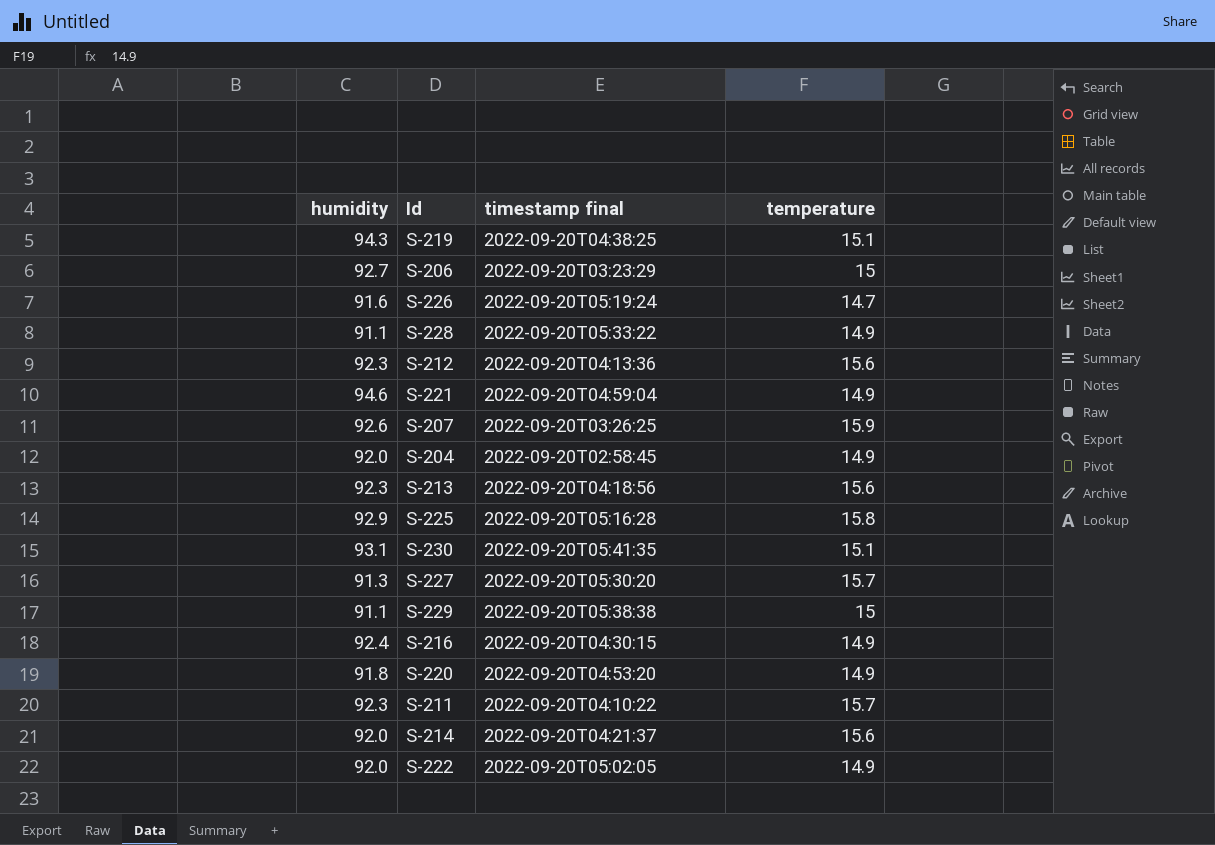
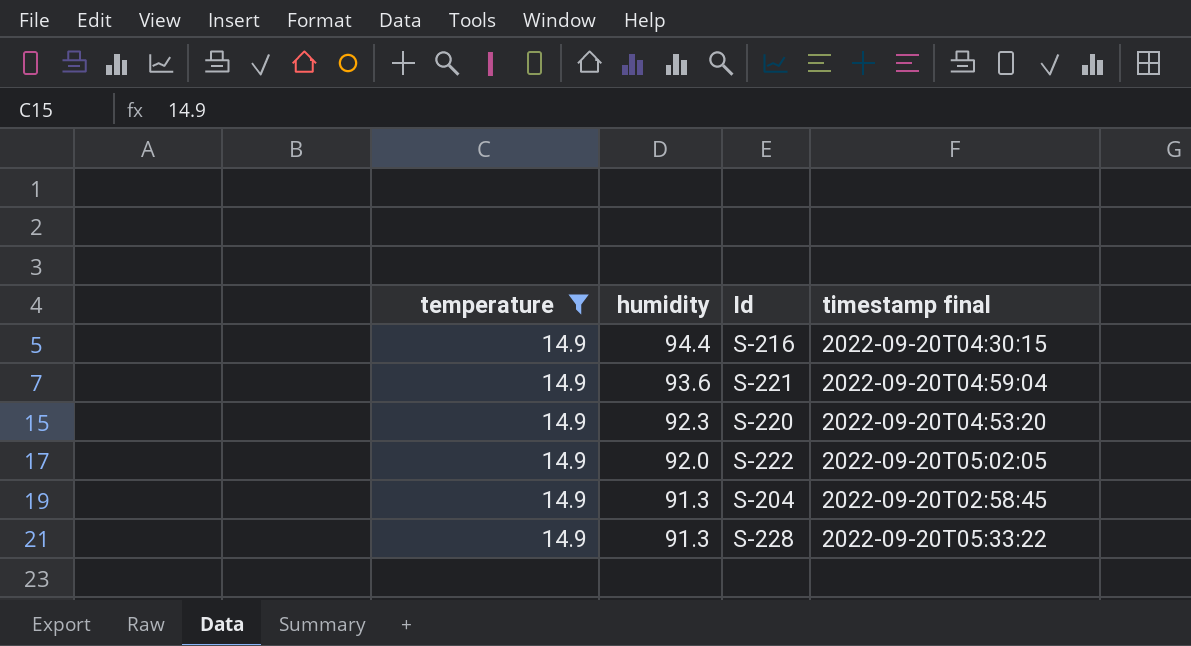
filter: none -> temperature = 14.9
row order: none -> humidity descending
column temperature | position: 4 -> 1
S-216 | humidity: 92.4 -> 94.4
S-221 | humidity: 94.6 -> 93.6
S-220 | humidity: 91.8 -> 92.3
S-204 | humidity: 92.0 -> 91.3
S-228 | humidity: 91.1 -> 91.3

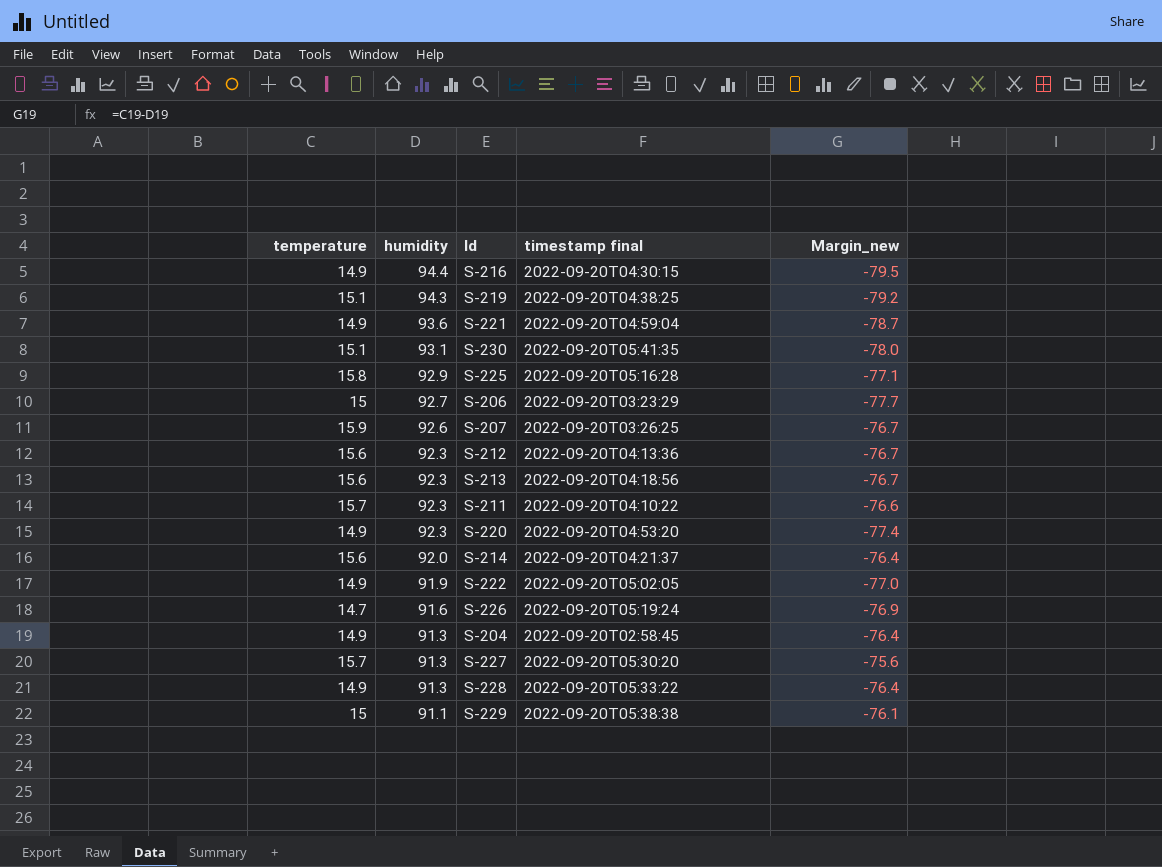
filter: temperature = 14.9 -> none
column Margin_new | formula: none -> [temperature] - [humidity]
S-222 | humidity: 92.0 -> 91.9

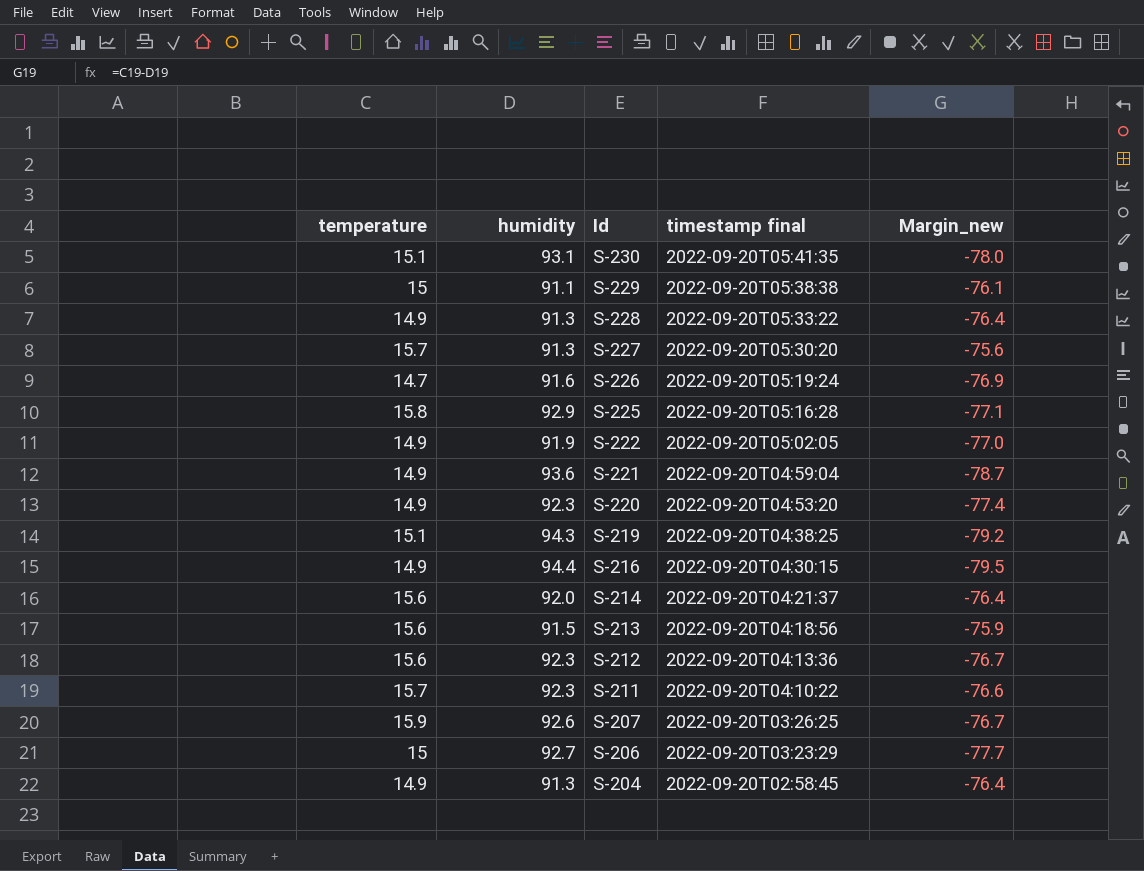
row order: humidity descending -> Id descending
S-213 | humidity: 92.3 -> 91.5
S-213 | Margin_new: -76.7 -> -75.9

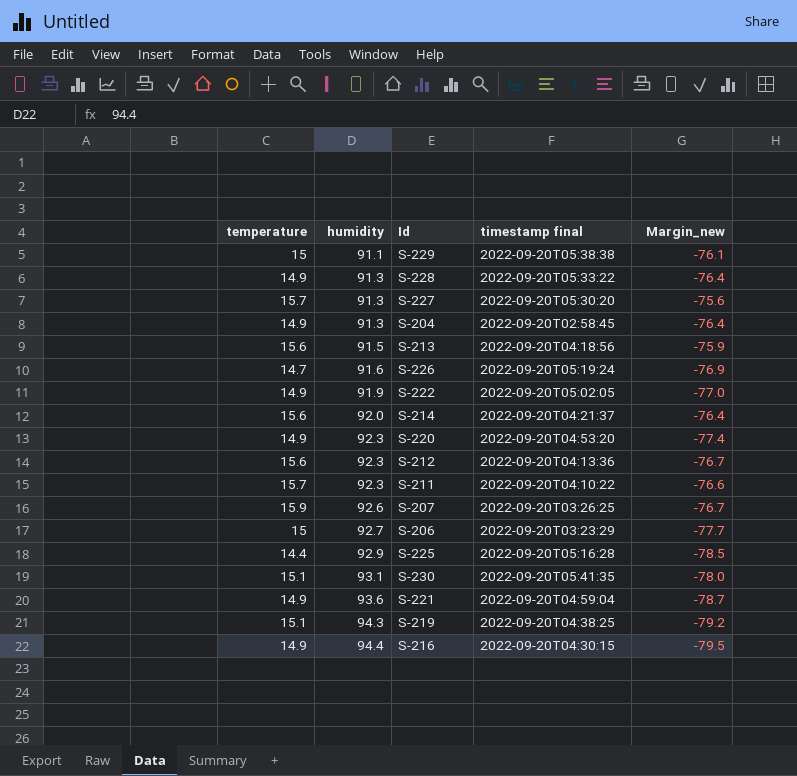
row order: Id descending -> humidity ascending
S-225 | temperature: 15.8 -> 14.4
S-225 | Margin_new: -77.1 -> -78.5

